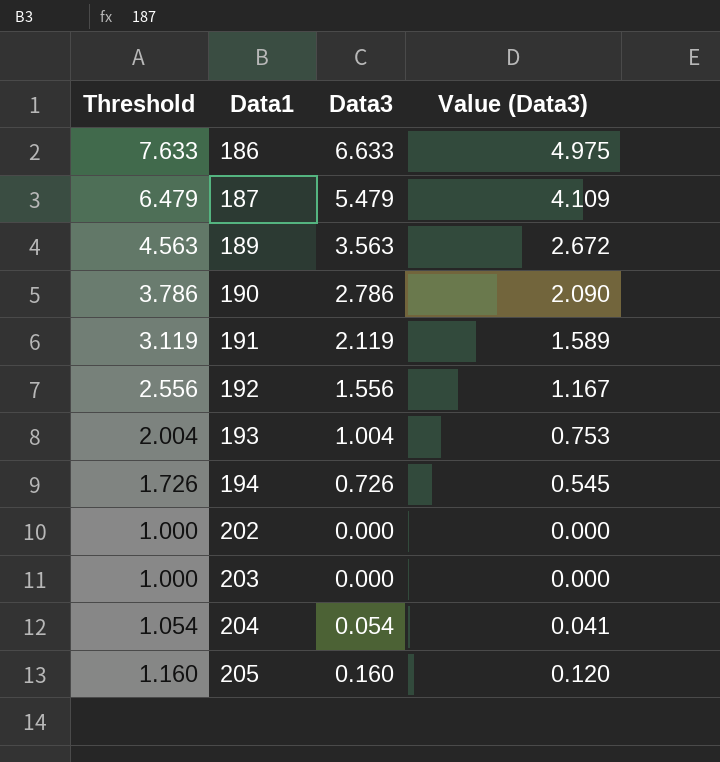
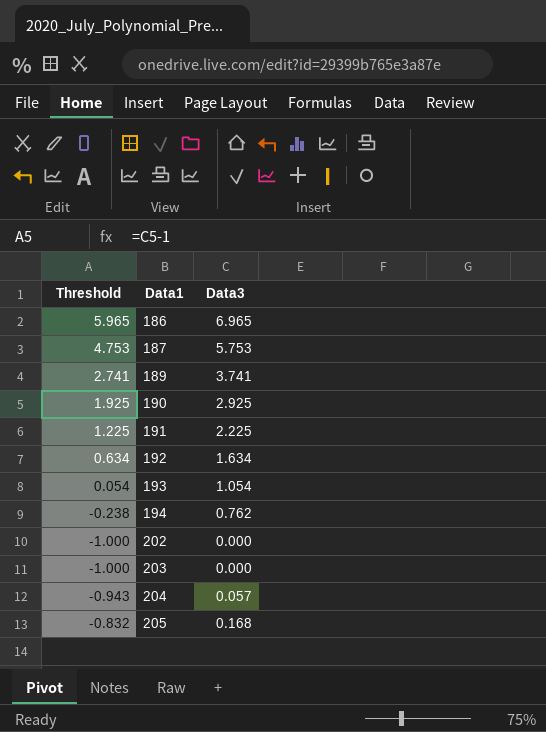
column Value (Data3) | formula: [Data3] * 0.75 -> none
column Threshold | formula: [Data3] + 1 -> [Data3] - 1
186 | Data3: 6.633 -> 6.965
187 | Data3: 5.479 -> 5.753
189 | Data3: 3.563 -> 3.741
190 | Data3: 2.786 -> 2.925
191 | Data3: 2.119 -> 2.225
192 | Data3: 1.556 -> 1.634
193 | Data3: 1.004 -> 1.054
194 | Data3: 0.726 -> 0.762
204 | Data3: 0.054 -> 0.057
205 | Data3: 0.160 -> 0.168

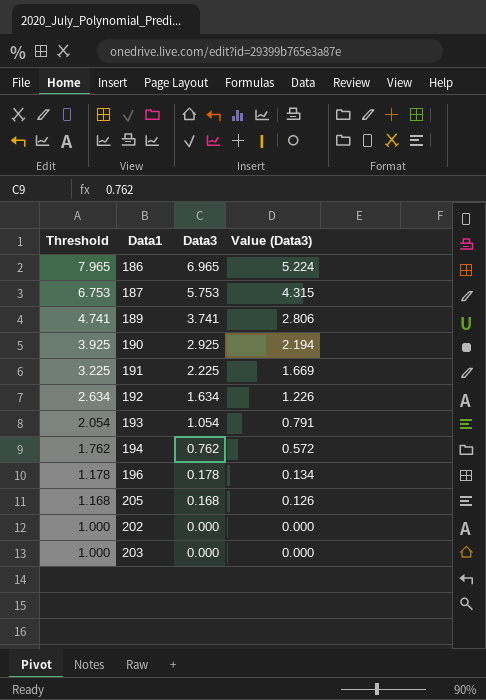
row order: Data1 ascending -> Threshold descending
column Threshold | formula: [Data3] - 1 -> [Data3] + 1
column Value (Data3) | formula: none -> [Data3] * 0.75
row 204: -0.943 | 0.057 -> none
row 196: none -> 1.178 | 0.178 | 0.134

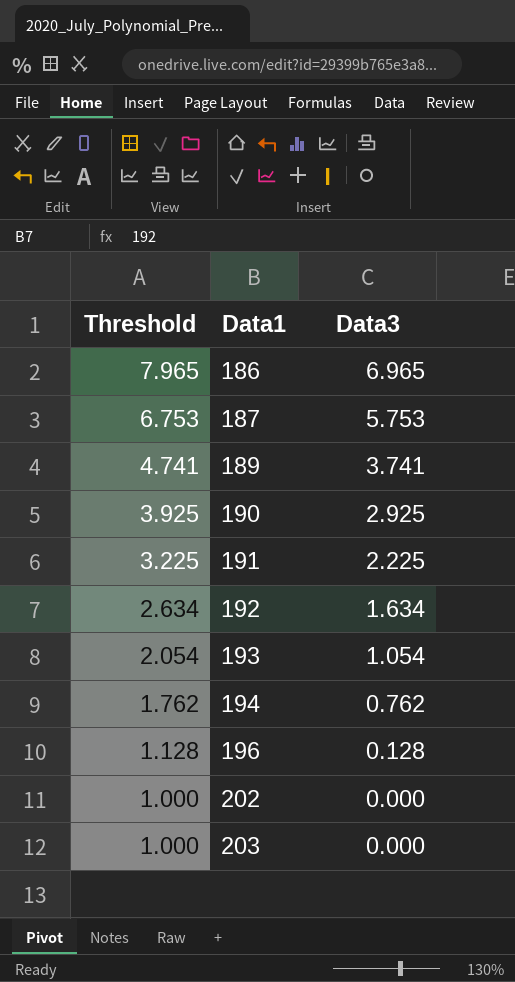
column Value (Data3) | formula: [Data3] * 0.75 -> none
row 205: 1.168 | 0.168 | 0.126 -> none
196 | Threshold: 1.178 -> 1.128
196 | Data3: 0.178 -> 0.128

